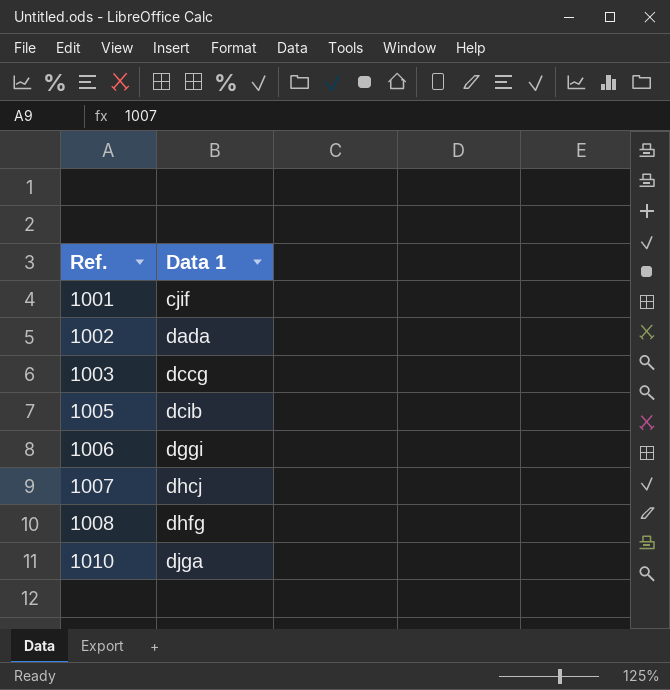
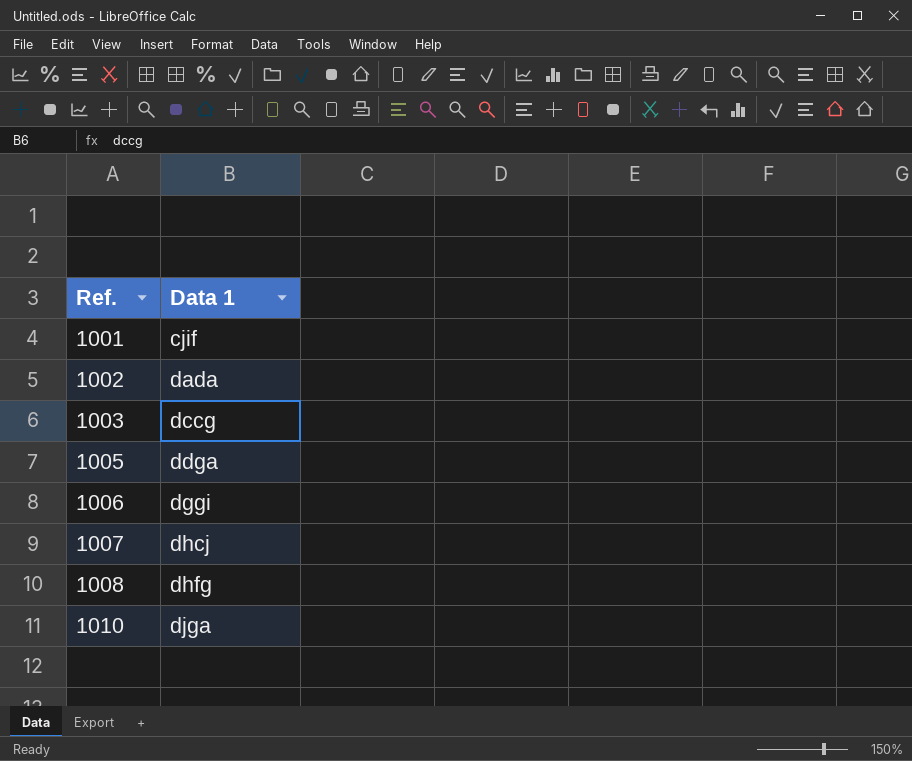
1005 | Data 1: dcib -> ddga

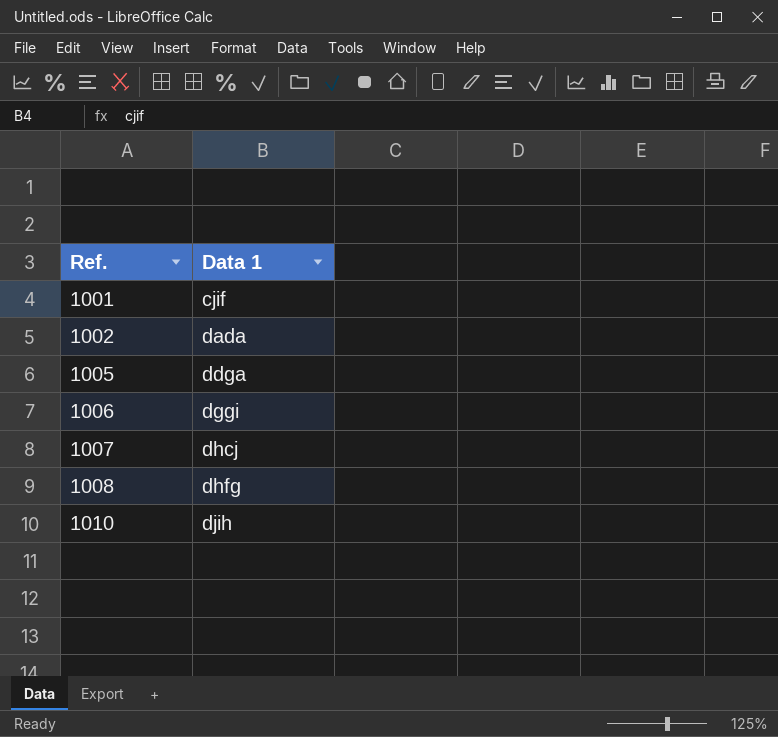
row 1003: dccg -> none
1010 | Data 1: djga -> djih

